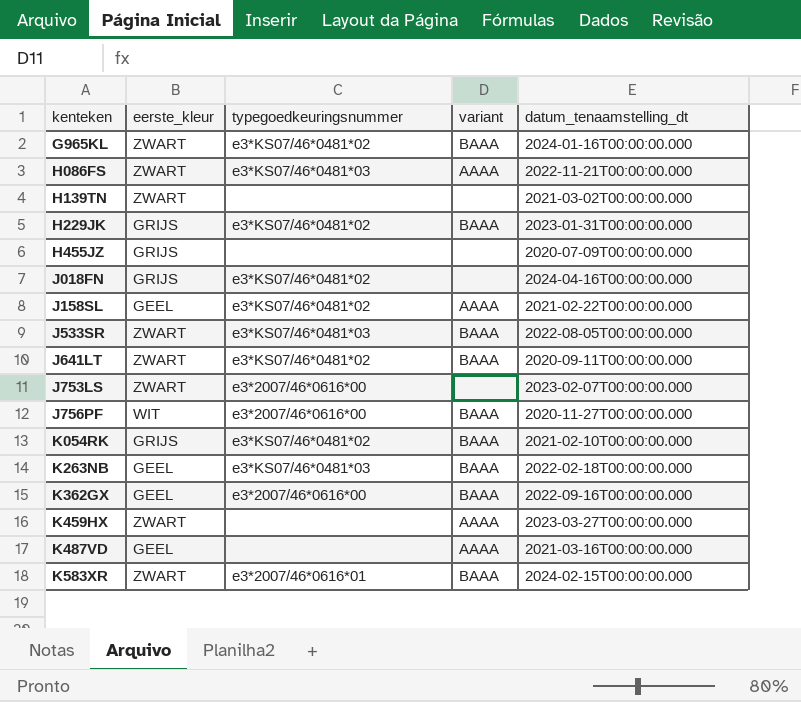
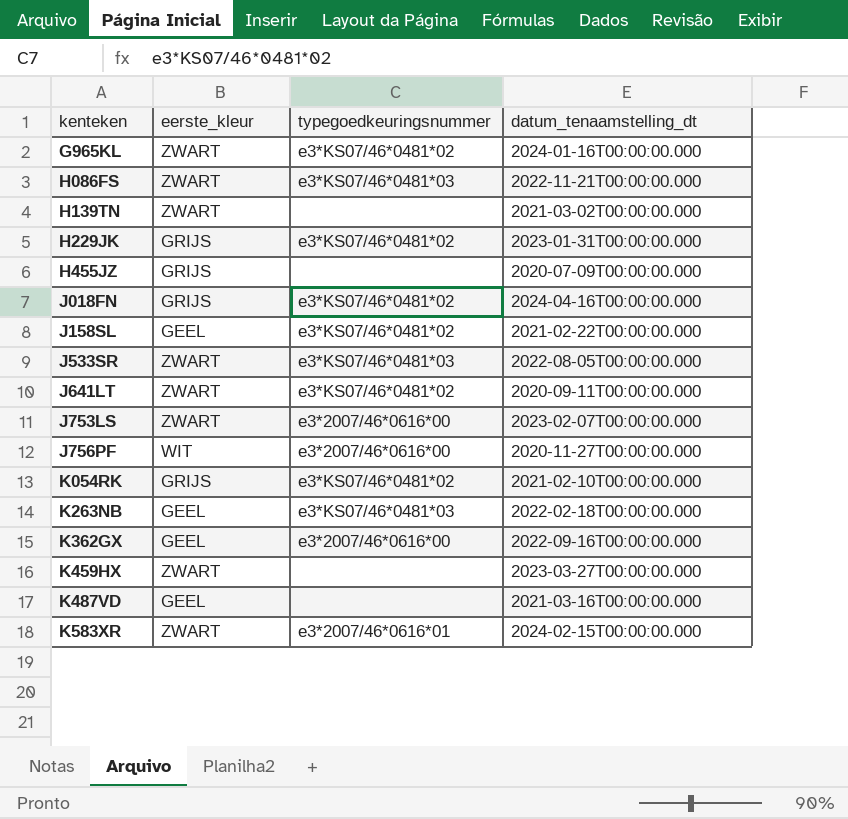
column variant | position: 4 -> none

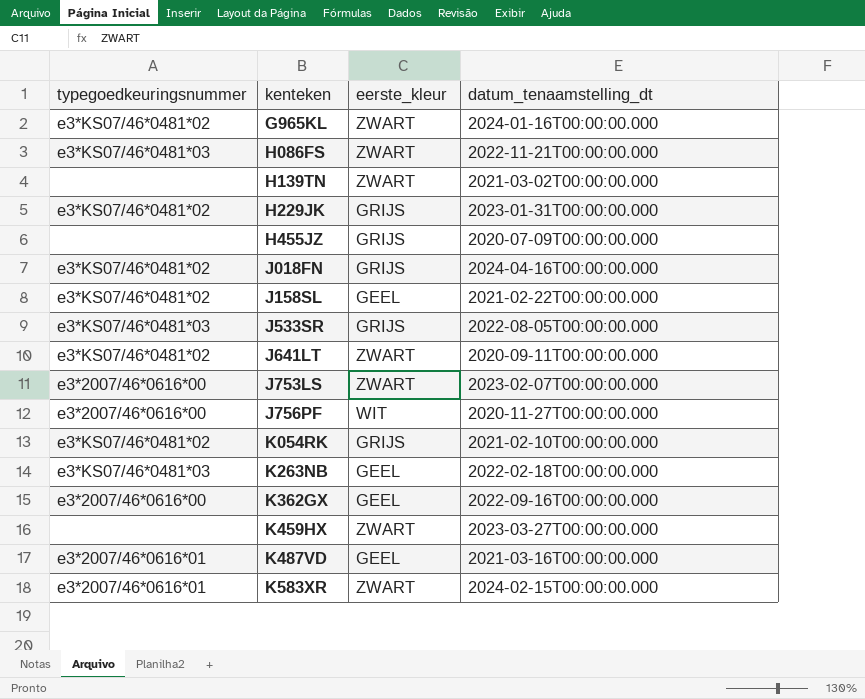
column typegoedkeuringsnummer | position: 3 -> 1
J533SR | eerste_kleur: ZWART -> GRIJS
K487VD | typegoedkeuringsnummer: none -> e3*2007/46*0616*01

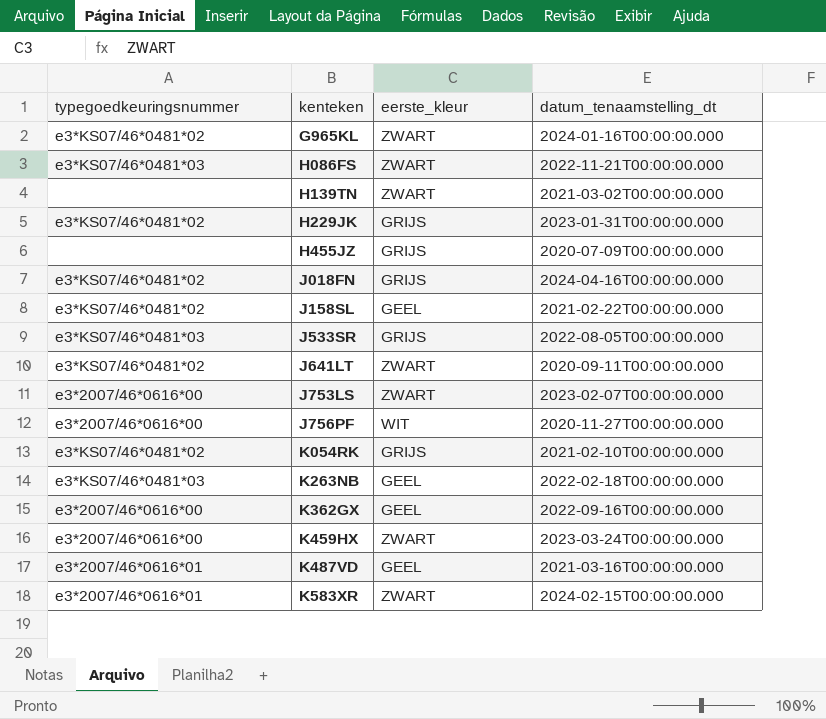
K459HX | typegoedkeuringsnummer: none -> e3*2007/46*0616*00
K459HX | datum_tenaamstelling_dt: 2023-03-27T00:00:00.000 -> 2023-03-24T00:00:00.000

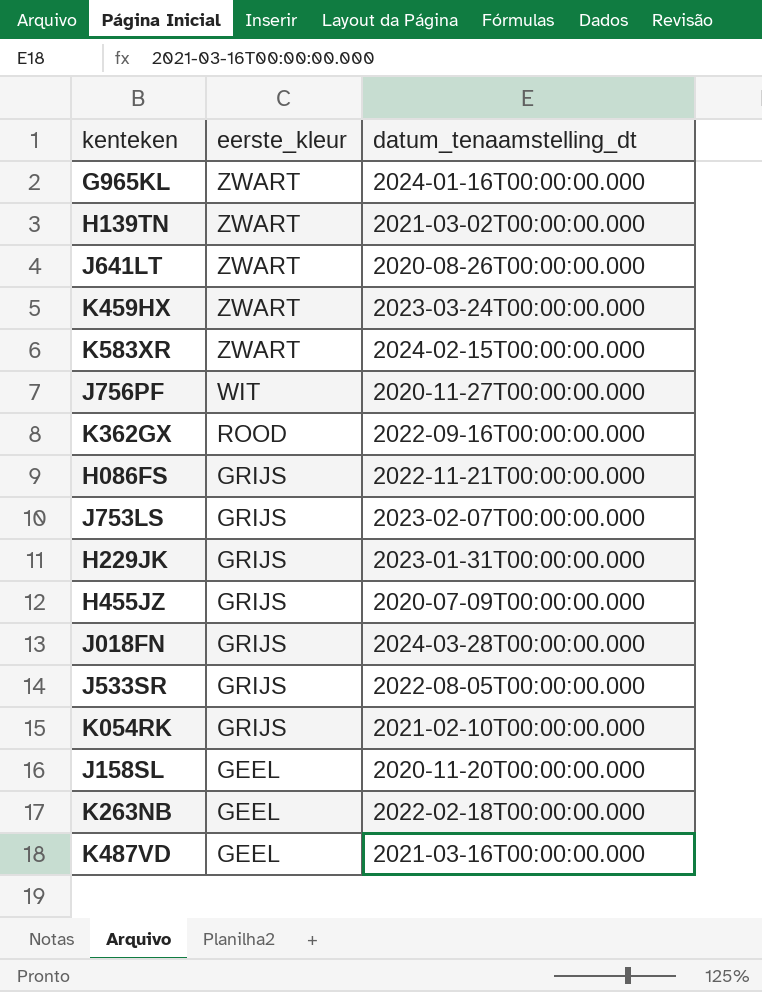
row order: kenteken ascending -> eerste_kleur descending
column typegoedkeuringsnummer | position: 1 -> none
J641LT | datum_tenaamstelling_dt: 2020-09-11T00:00:00.000 -> 2020-08-26T00:00:00.000
K362GX | eerste_kleur: GEEL -> ROOD
H086FS | eerste_kleur: ZWART -> GRIJS
J753LS | eerste_kleur: ZWART -> GRIJS
J018FN | datum_tenaamstelling_dt: 2024-04-16T00:00:00.000 -> 2024-03-28T00:00:00.000
J158SL | datum_tenaamstelling_dt: 2021-02-22T00:00:00.000 -> 2020-11-20T00:00:00.000

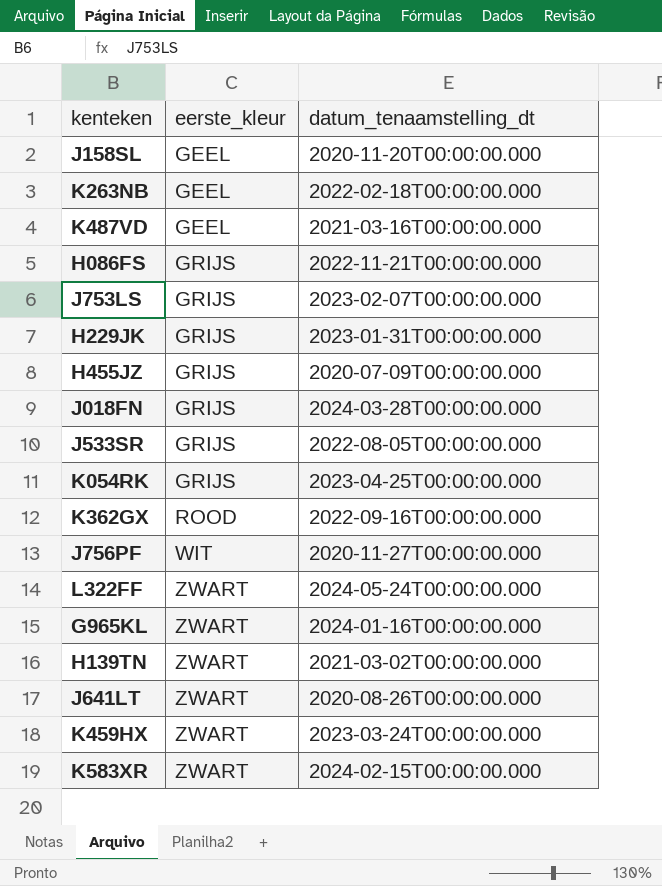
row order: eerste_kleur descending -> eerste_kleur ascending
K054RK | datum_tenaamstelling_dt: 2021-02-10T00:00:00.000 -> 2023-04-25T00:00:00.000
row L322FF: none -> ZWART | 2024-05-24T00:00:00.000

